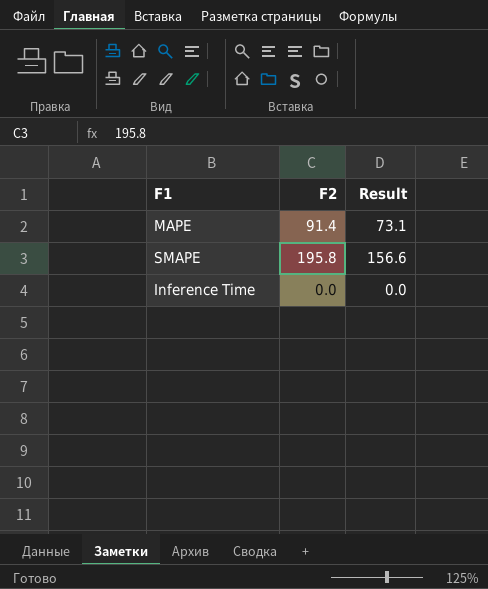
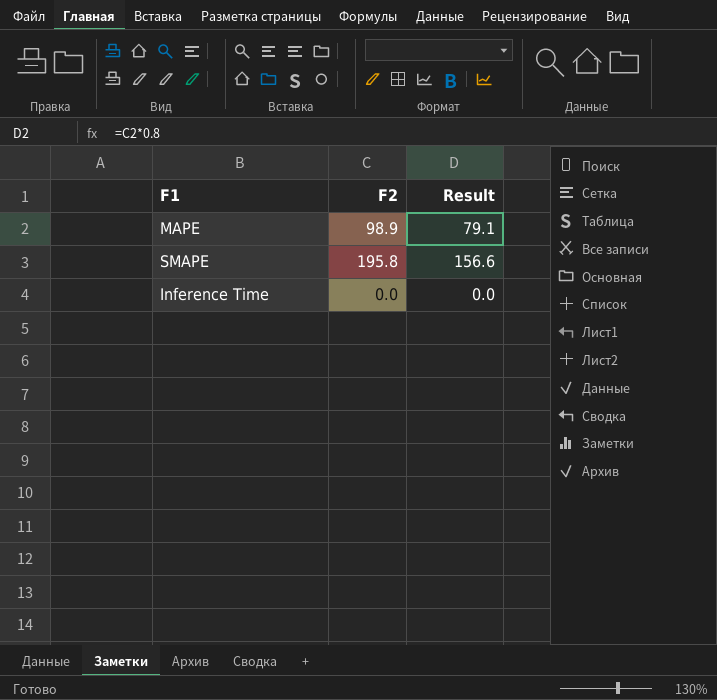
MAPE | F2: 91.4 -> 98.9
MAPE | Result: 73.1 -> 79.1

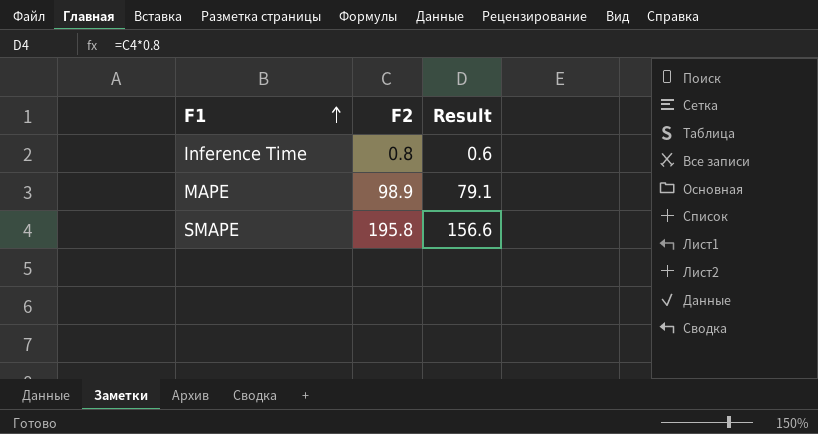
row order: none -> F1 ascending
Inference Time | F2: 0.0 -> 0.8
Inference Time | Result: 0.0 -> 0.6

